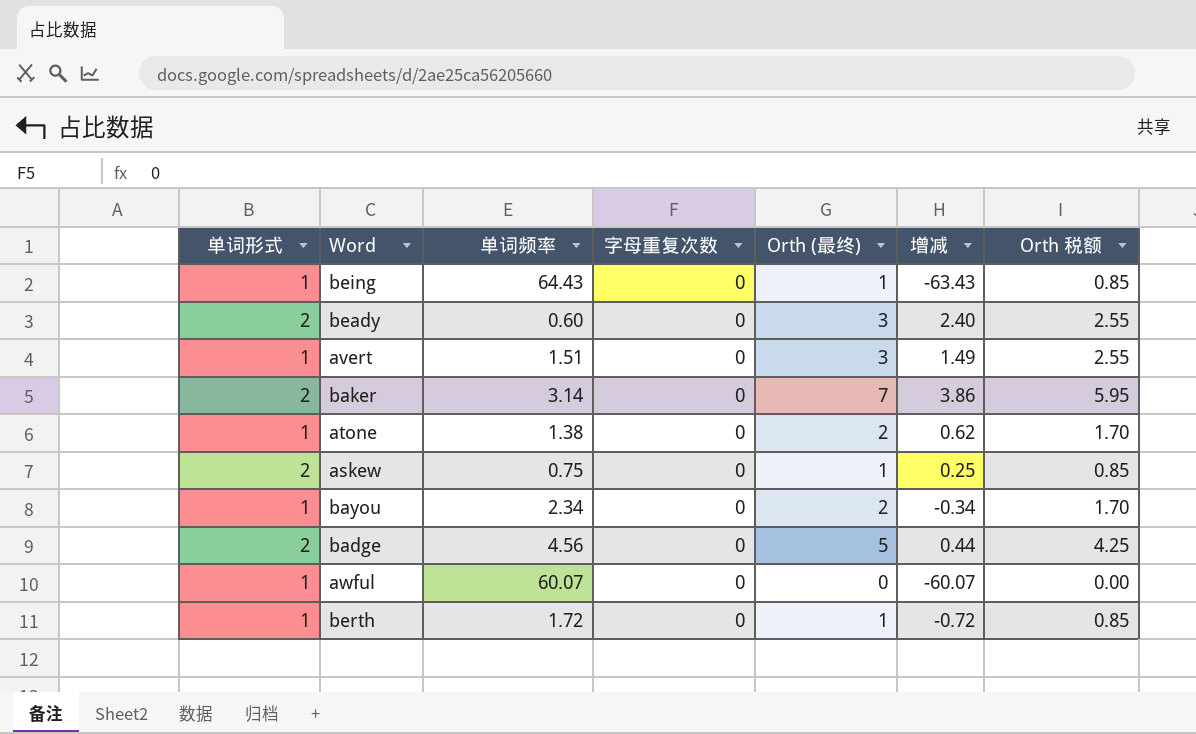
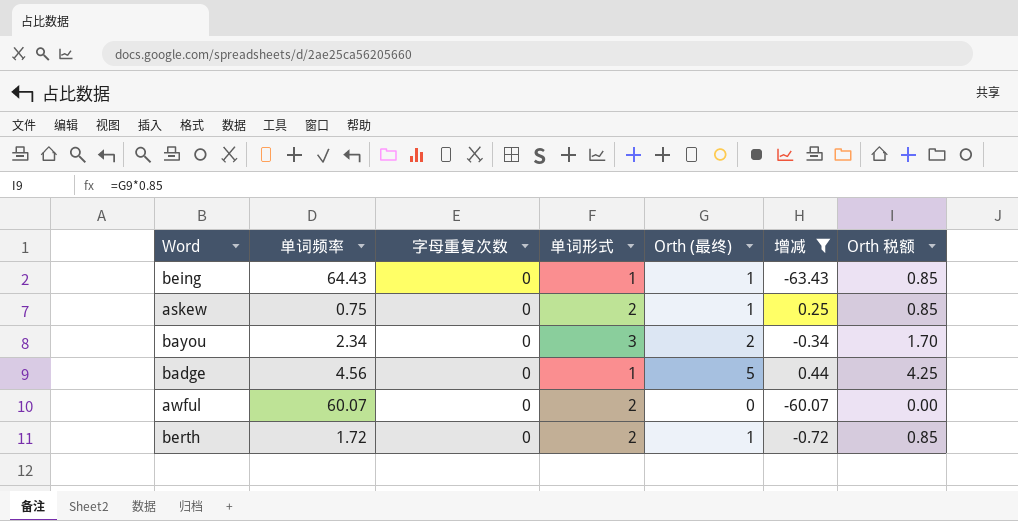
filter: none -> 增减 <= 0.44
column 单词形式 | position: 1 -> 4
bayou | 单词形式: 1 -> 3
badge | 单词形式: 2 -> 1
awful | 单词形式: 1 -> 2
berth | 单词形式: 1 -> 2

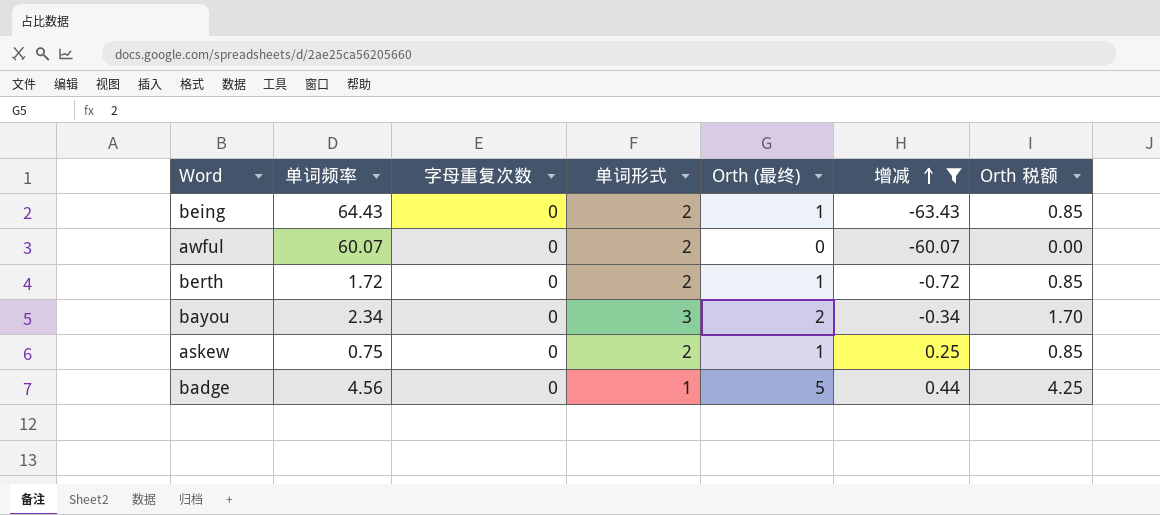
row order: none -> 增减 ascending
being | 单词形式: 1 -> 2

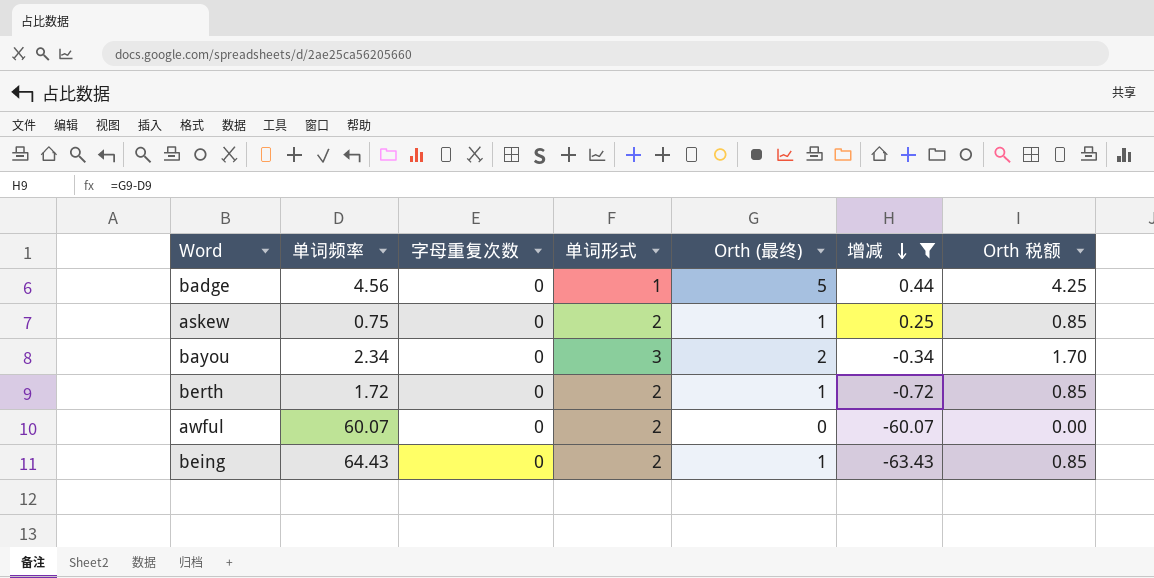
row order: 增减 ascending -> 增减 descending

